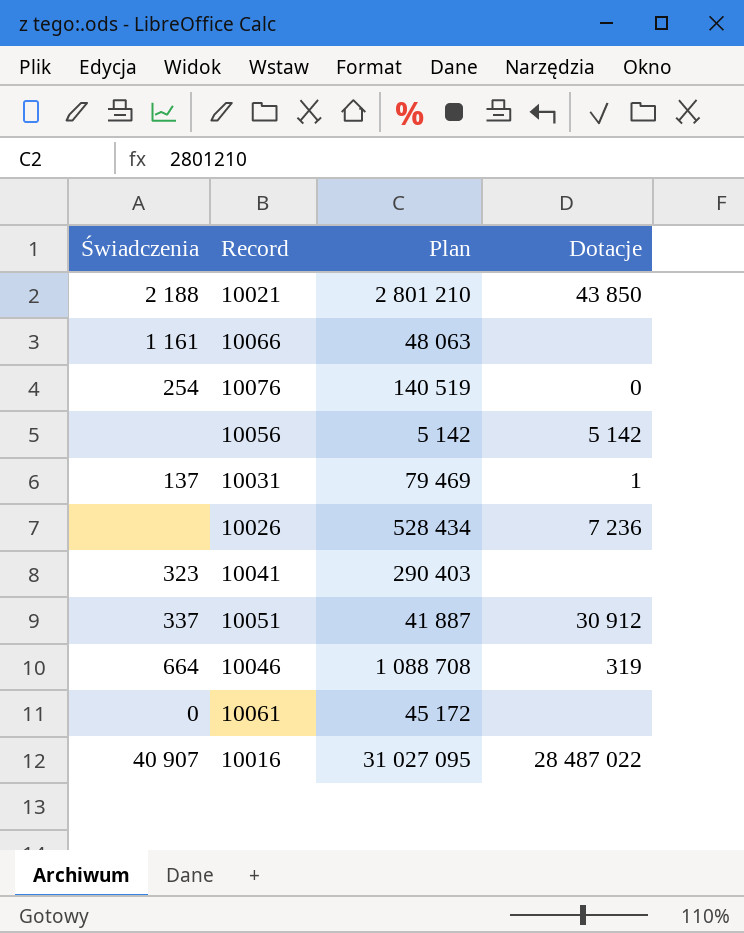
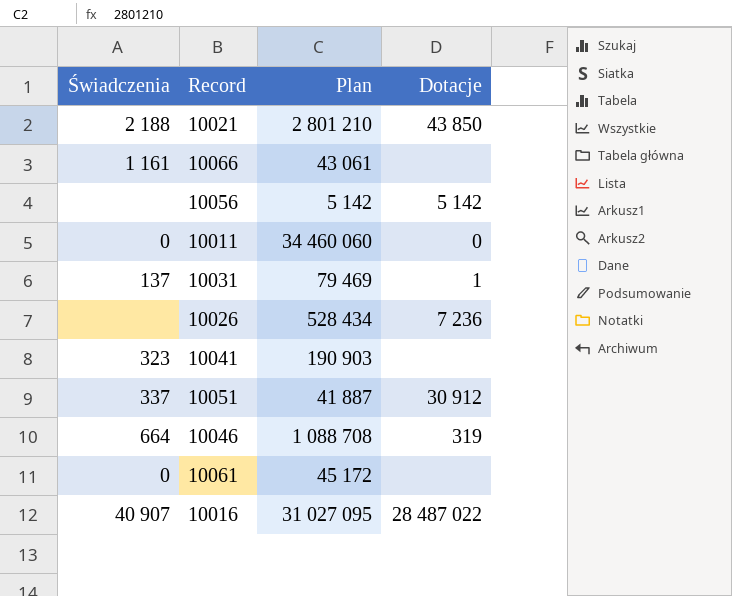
row 10076: 254 | 140 519 | 0 -> none
10066 | Plan: 48 063 -> 43 061
row 10011: none -> 0 | 34 460 060 | 0
10041 | Plan: 290 403 -> 190 903

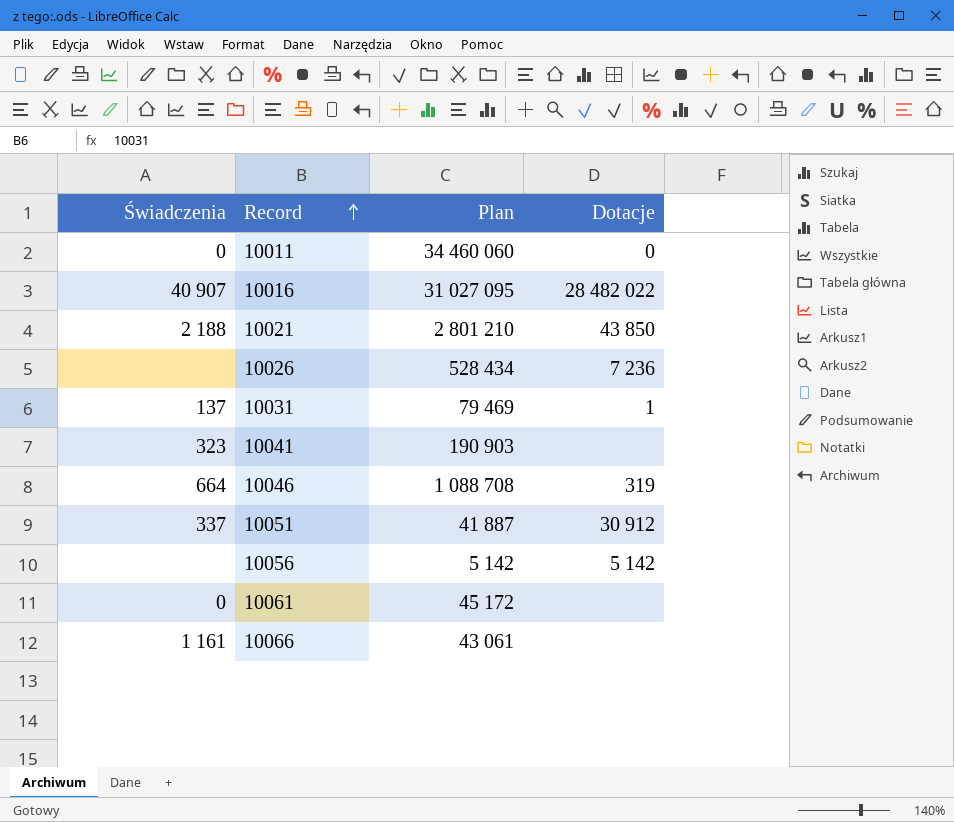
row order: none -> Record ascending
10016 | Dotacje: 28 487 022 -> 28 482 022

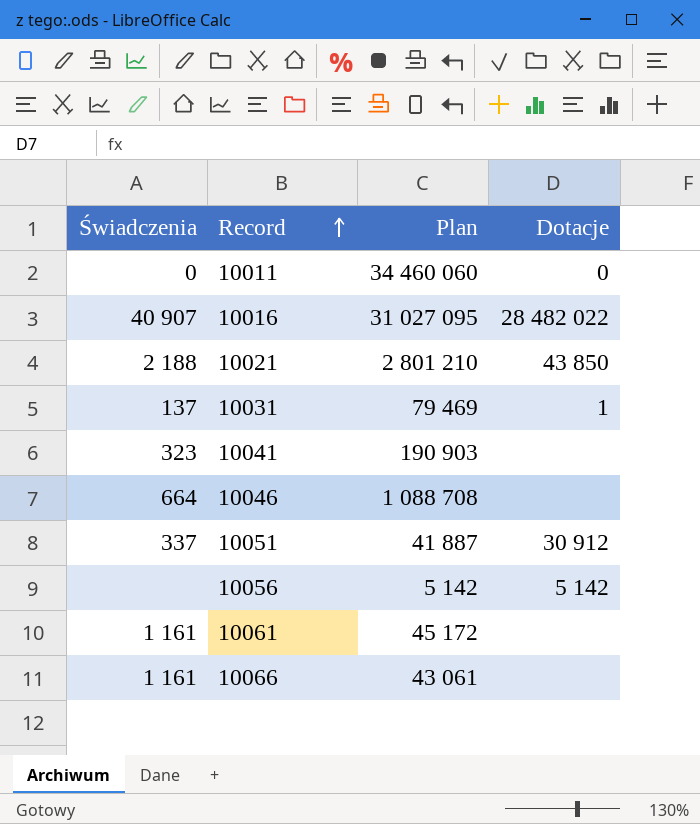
row 10026: none | 528 434 | 7 236 -> none
10046 | Dotacje: 319 -> none
10061 | Świadczenia: 0 -> 1 161

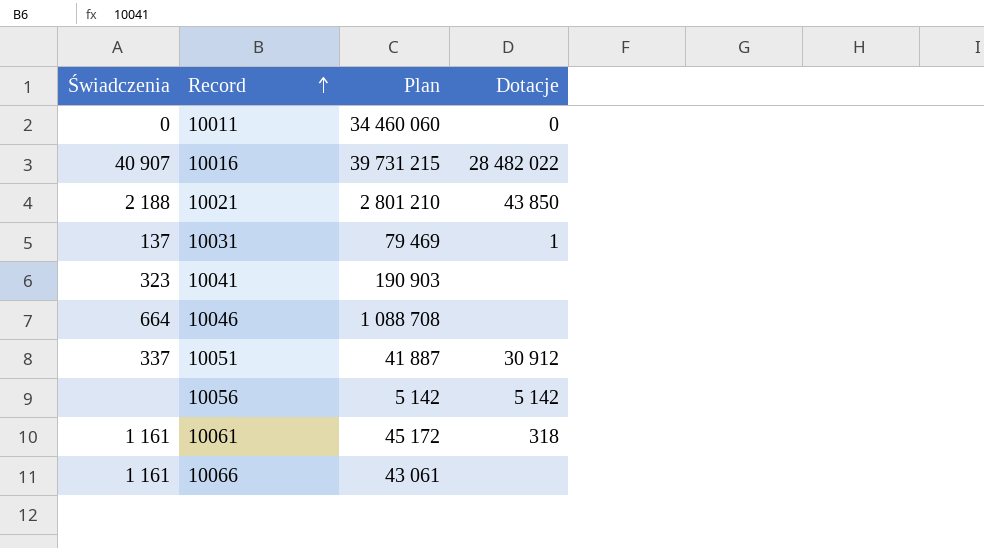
10016 | Plan: 31 027 095 -> 39 731 215
10061 | Dotacje: none -> 318

